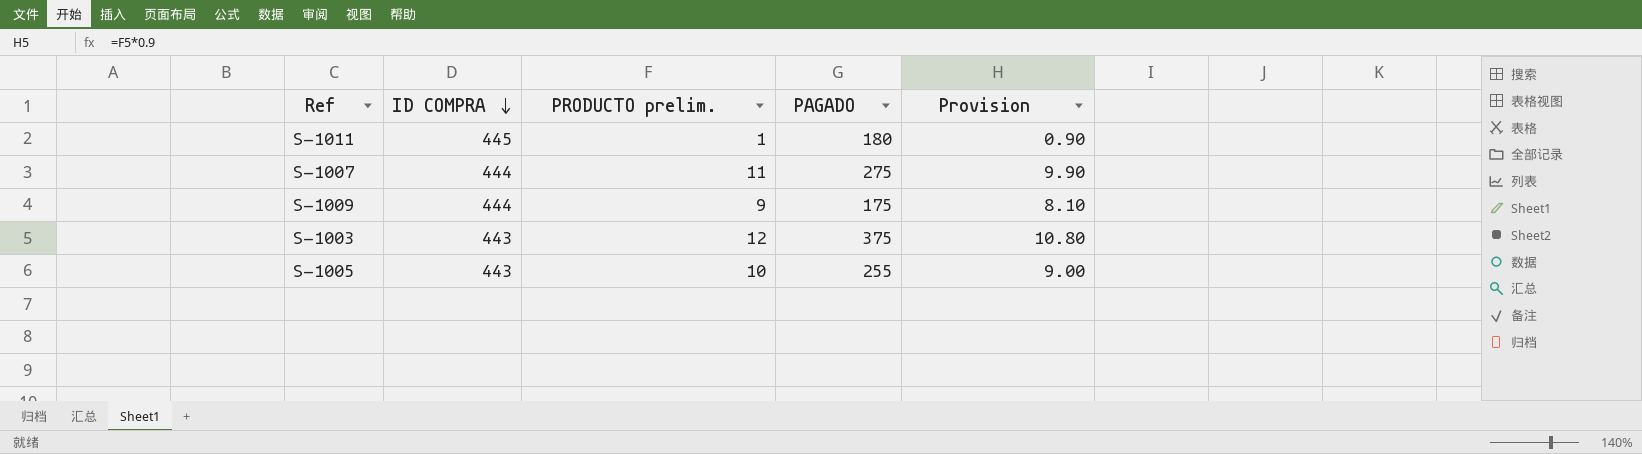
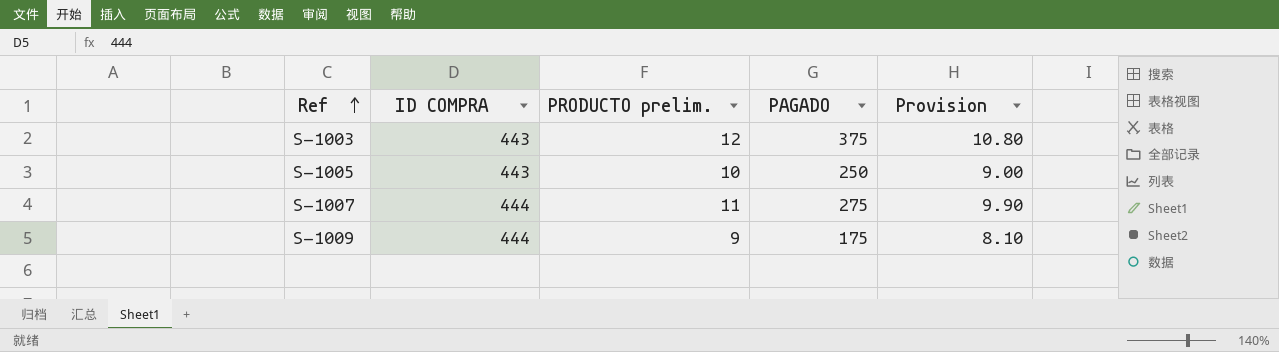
row order: ID COMPRA descending -> Ref ascending
row S-1011: 445 | 1 | 180 | 0.90 -> none
S-1005 | PAGADO: 255 -> 250

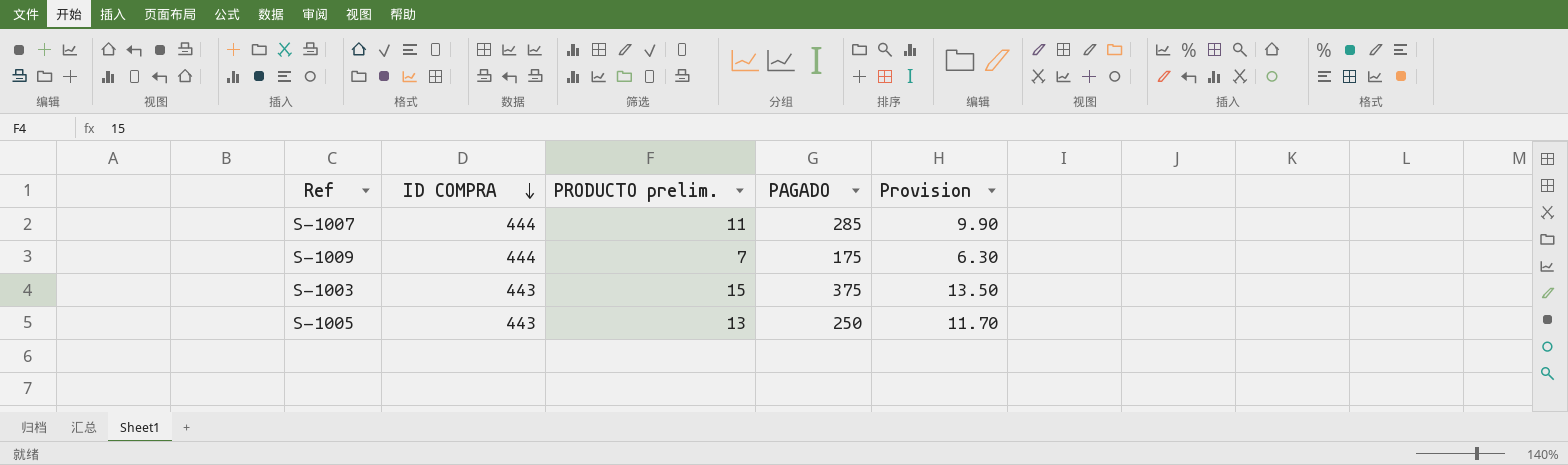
row order: Ref ascending -> ID COMPRA descending
S-1007 | PAGADO: 275 -> 285
S-1009 | PRODUCTO prelim.: 9 -> 7
S-1009 | Provision: 8.10 -> 6.30
S-1003 | PRODUCTO prelim.: 12 -> 15
S-1003 | Provision: 10.80 -> 13.50
S-1005 | PRODUCTO prelim.: 10 -> 13
S-1005 | Provision: 9.00 -> 11.70

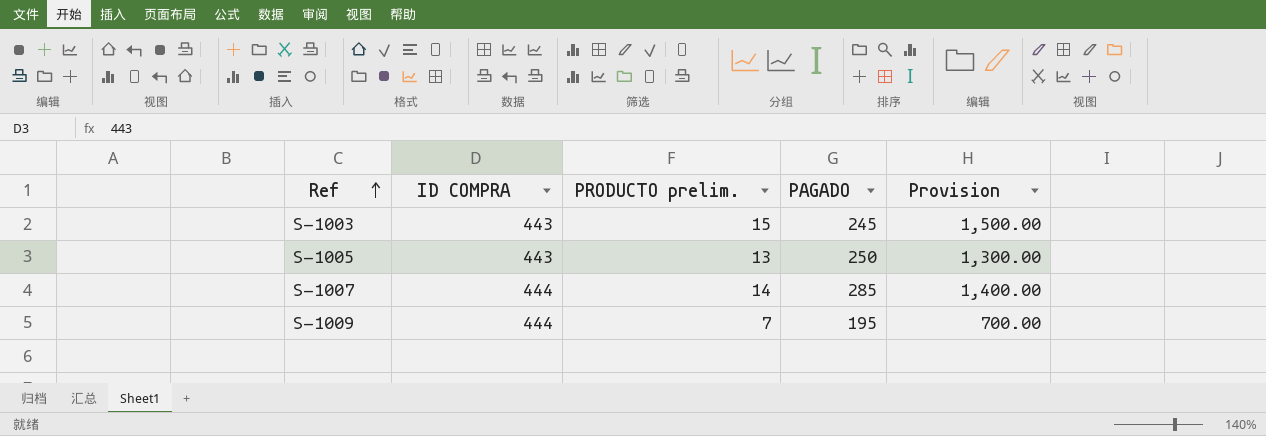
row order: ID COMPRA descending -> Ref ascending
column Provision | formula: [PRODUCTO prelim.] * 0.9 -> [PRODUCTO prelim.] * 100
S-1003 | PAGADO: 375 -> 245
S-1007 | PRODUCTO prelim.: 11 -> 14
S-1009 | PAGADO: 175 -> 195

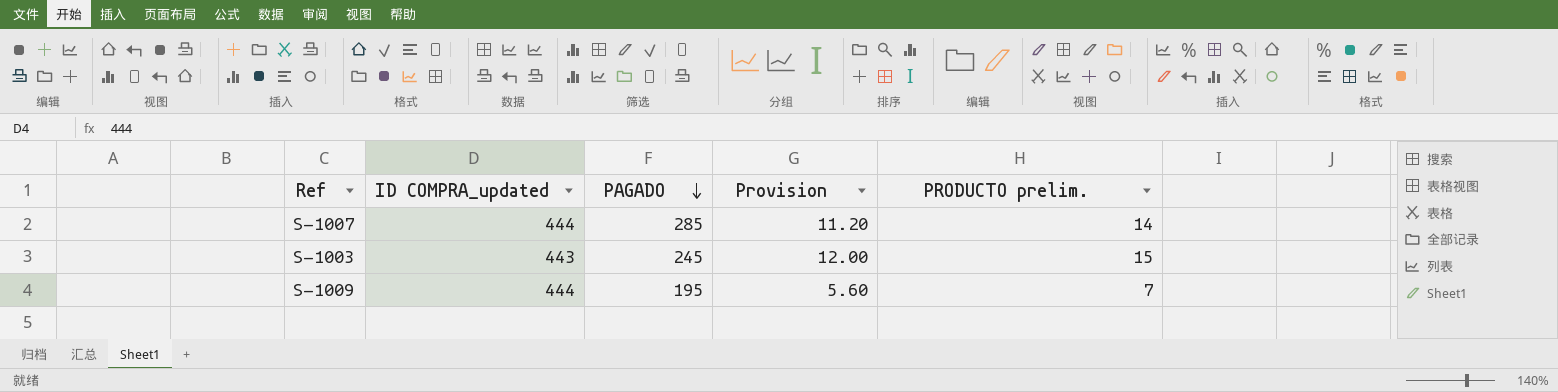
row order: Ref ascending -> PAGADO descending
column name: ID COMPRA -> ID COMPRA_updated
column Provision | formula: [PRODUCTO prelim.] * 100 -> [PRODUCTO prelim.] * 0.8
column PRODUCTO prelim. | position: 3 -> 5
row S-1005: 443 | 13 | 250 | 1,300.00 -> none

